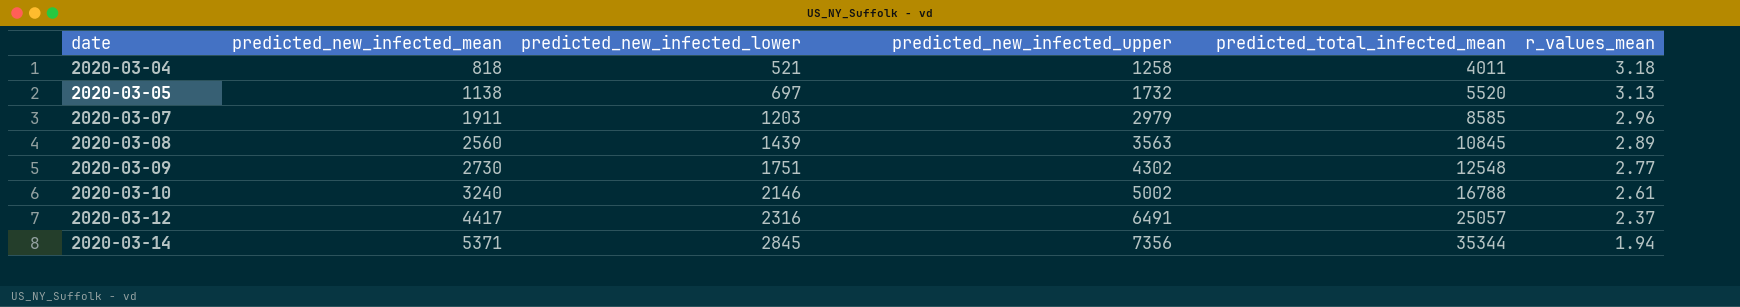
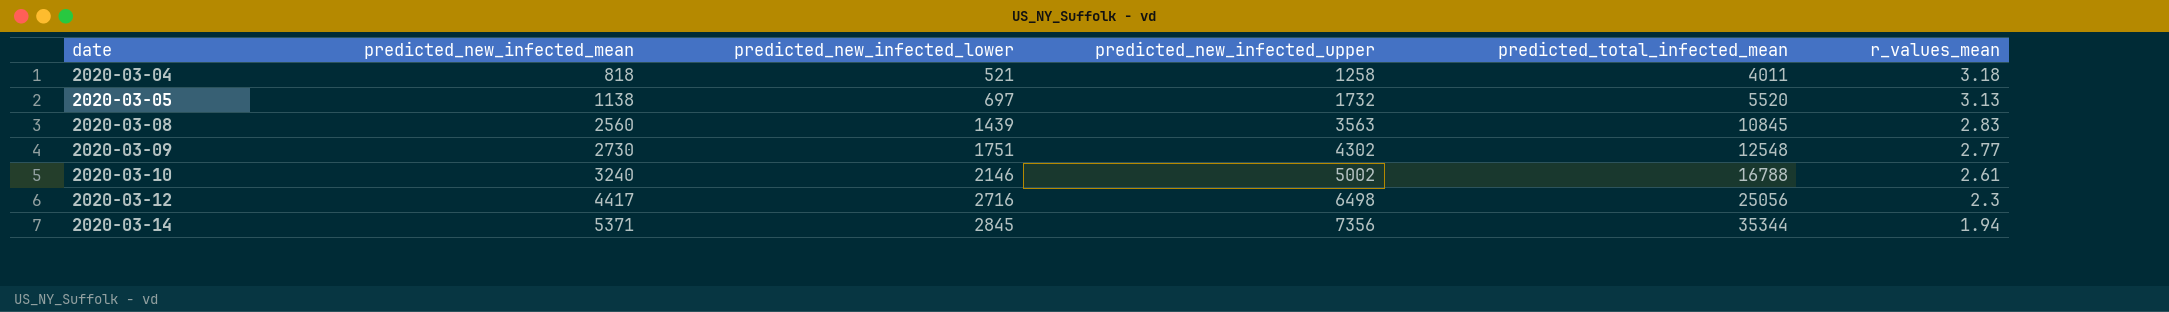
row 2020-03-07: 1911 | 1203 | 2979 | 8585 | 2.96 -> none
2020-03-08 | r_values_mean: 2.89 -> 2.83
2020-03-12 | predicted_new_infected_lower: 2316 -> 2716
2020-03-12 | predicted_new_infected_upper: 6491 -> 6498
2020-03-12 | predicted_total_infected_mean: 25057 -> 25056
2020-03-12 | r_values_mean: 2.37 -> 2.3

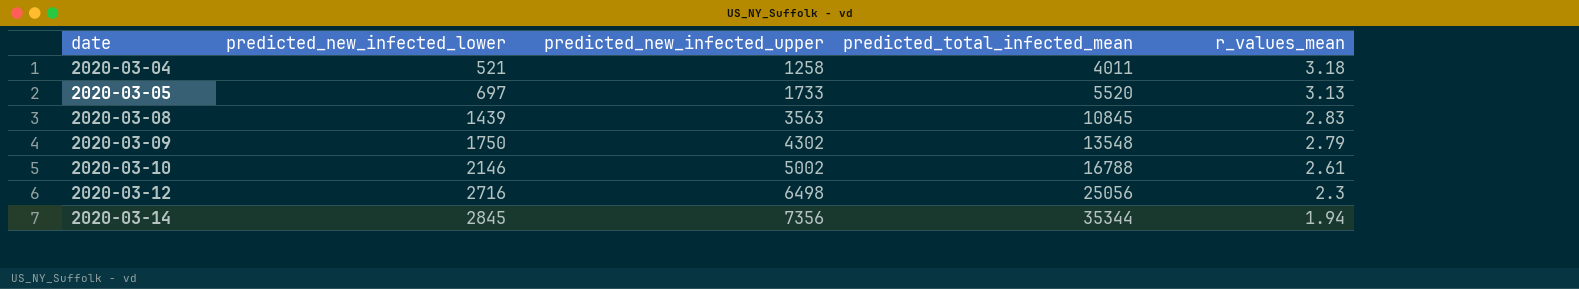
column predicted_new_infected_mean | position: 2 -> none
2020-03-05 | predicted_new_infected_upper: 1732 -> 1733
2020-03-09 | predicted_new_infected_lower: 1751 -> 1750
2020-03-09 | predicted_total_infected_mean: 12548 -> 13548
2020-03-09 | r_values_mean: 2.77 -> 2.79

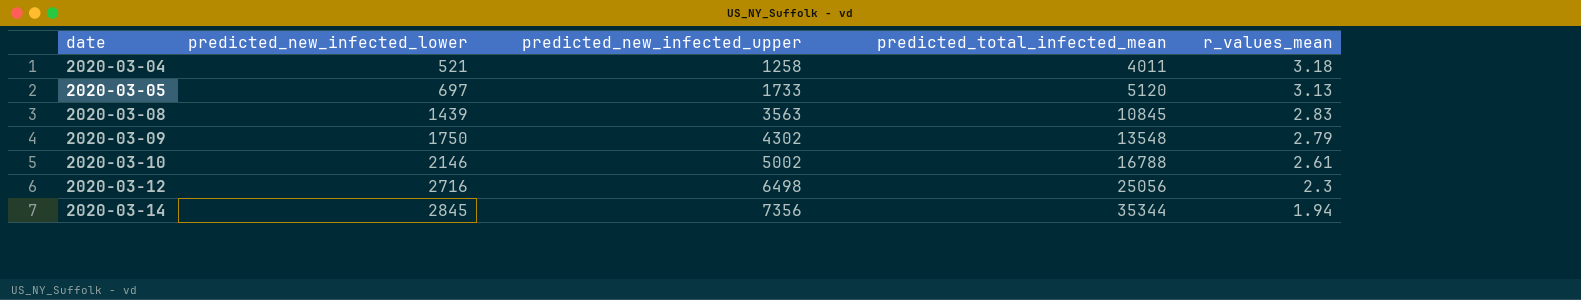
2020-03-05 | predicted_total_infected_mean: 5520 -> 5120

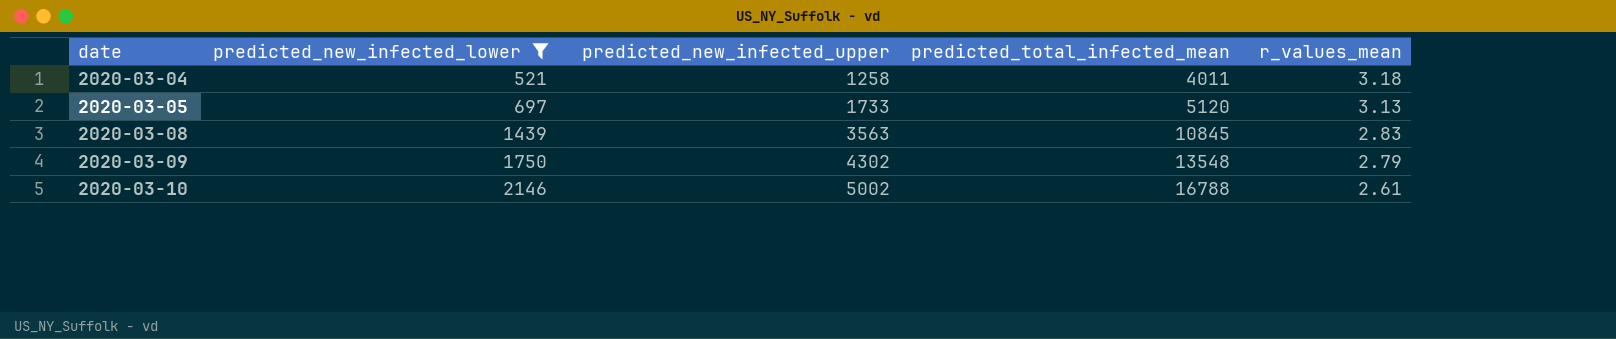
filter: none -> predicted_new_infected_lower <= 2146

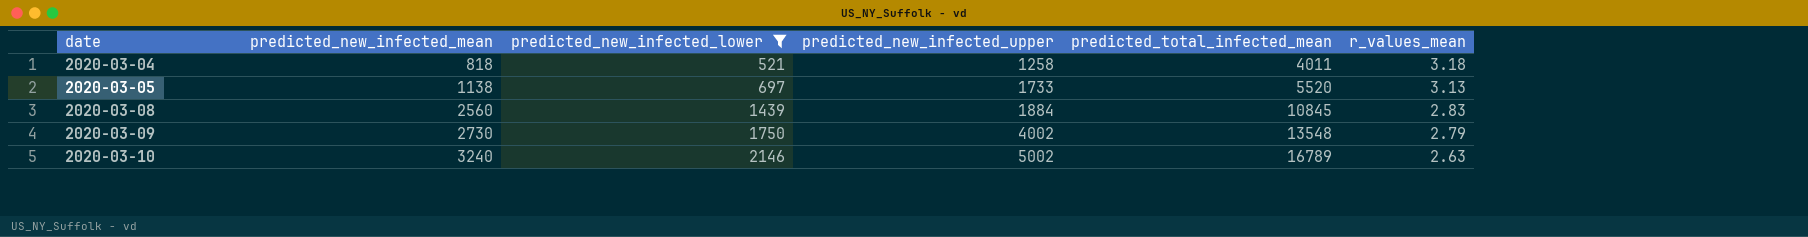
column predicted_new_infected_mean | position: none -> 2
2020-03-05 | predicted_total_infected_mean: 5120 -> 5520
2020-03-08 | predicted_new_infected_upper: 3563 -> 1884
2020-03-09 | predicted_new_infected_upper: 4302 -> 4002
2020-03-10 | predicted_total_infected_mean: 16788 -> 16789
2020-03-10 | r_values_mean: 2.61 -> 2.63

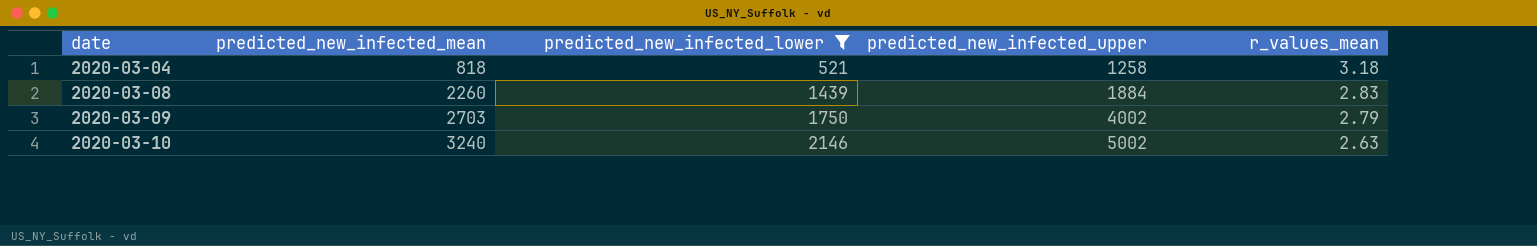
column predicted_total_infected_mean | position: 5 -> none
row 2020-03-05: 1138 | 697 | 1733 | 5520 | 3.13 -> none
2020-03-08 | predicted_new_infected_mean: 2560 -> 2260
2020-03-09 | predicted_new_infected_mean: 2730 -> 2703

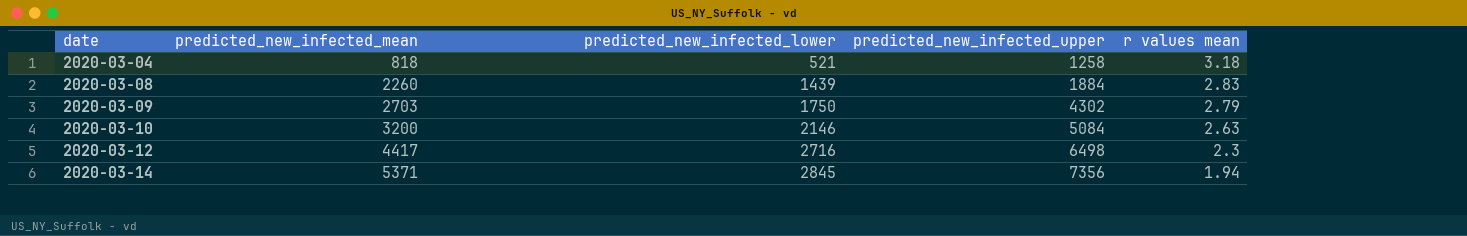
filter: predicted_new_infected_lower <= 2146 -> none
column name: r_values_mean -> r values mean
2020-03-09 | predicted_new_infected_upper: 4002 -> 4302
2020-03-10 | predicted_new_infected_mean: 3240 -> 3200
2020-03-10 | predicted_new_infected_upper: 5002 -> 5084

